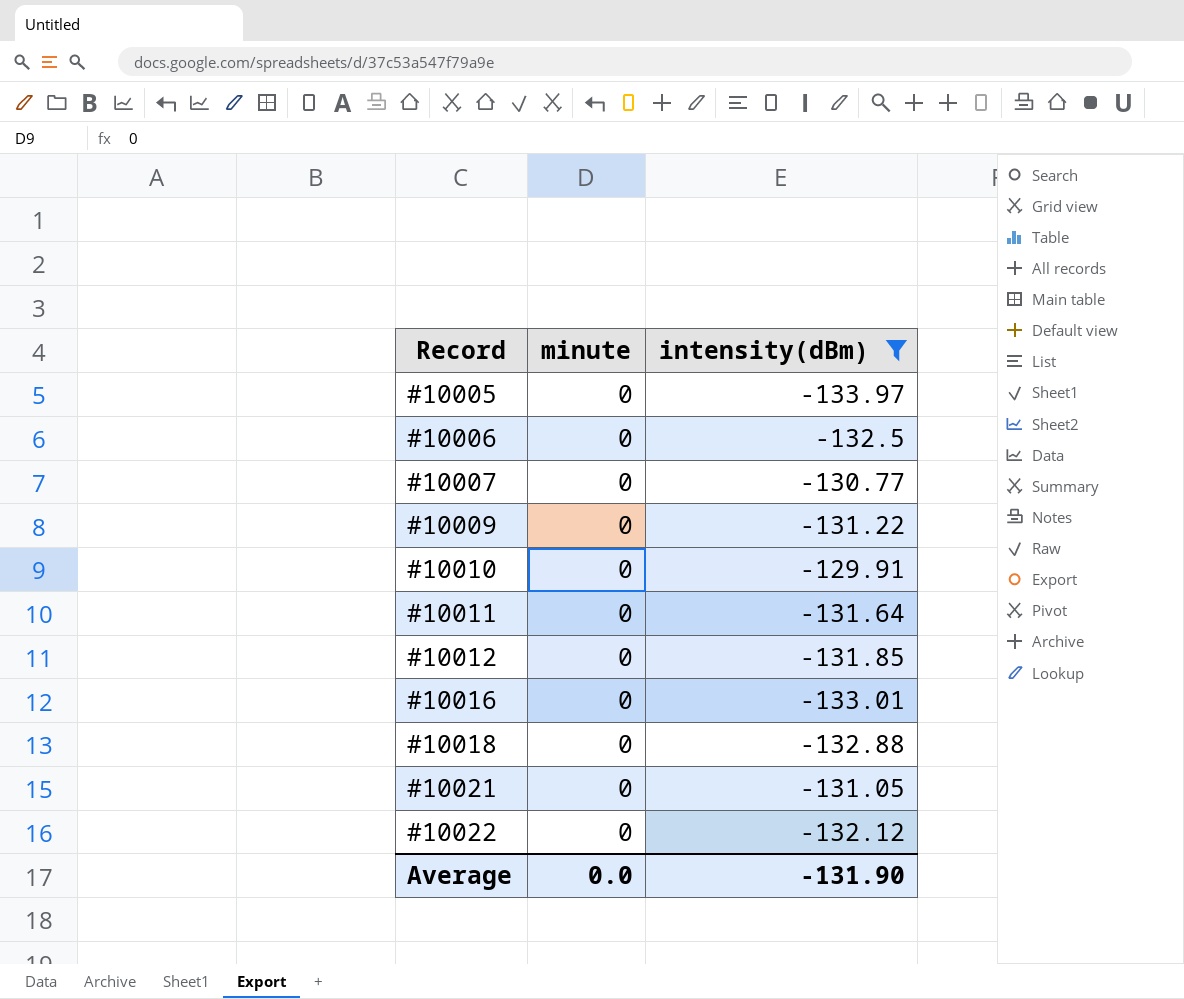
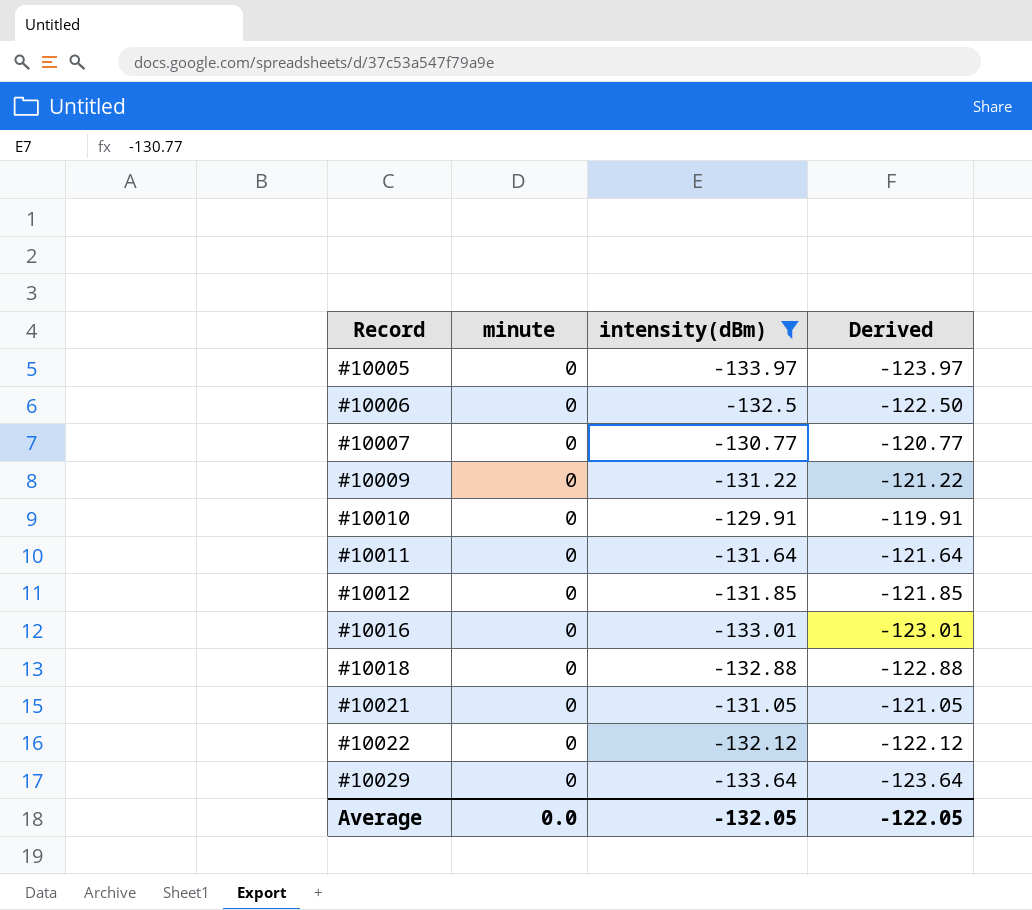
column Derived | formula: none -> [intensity(dBm)] + 10
row #10029: none -> 0 | -133.64 | -123.64
Average | intensity(dBm): -131.90 -> -132.05

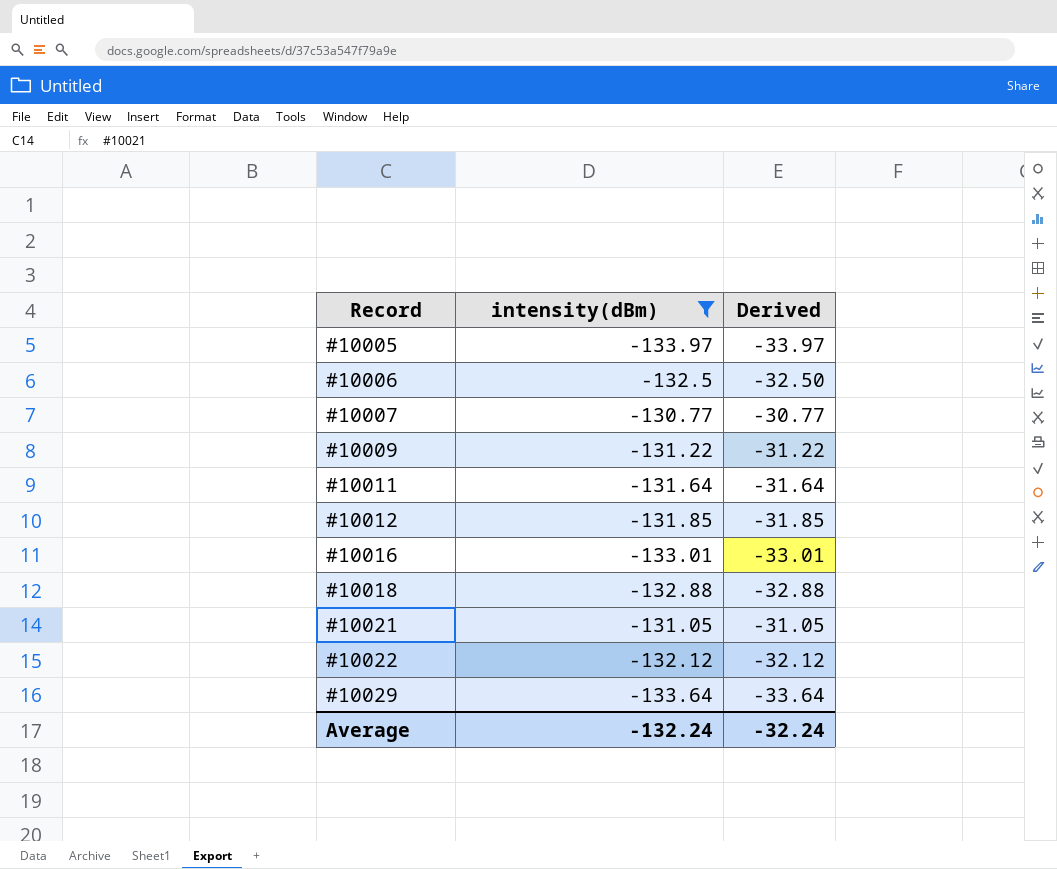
column minute | position: 2 -> none
column Derived | formula: [intensity(dBm)] + 10 -> [intensity(dBm)] + 100
row #10010: 0 | -129.91 | -119.91 -> none
Average | intensity(dBm): -132.05 -> -132.24
Average | Derived: -122.05 -> -32.24

